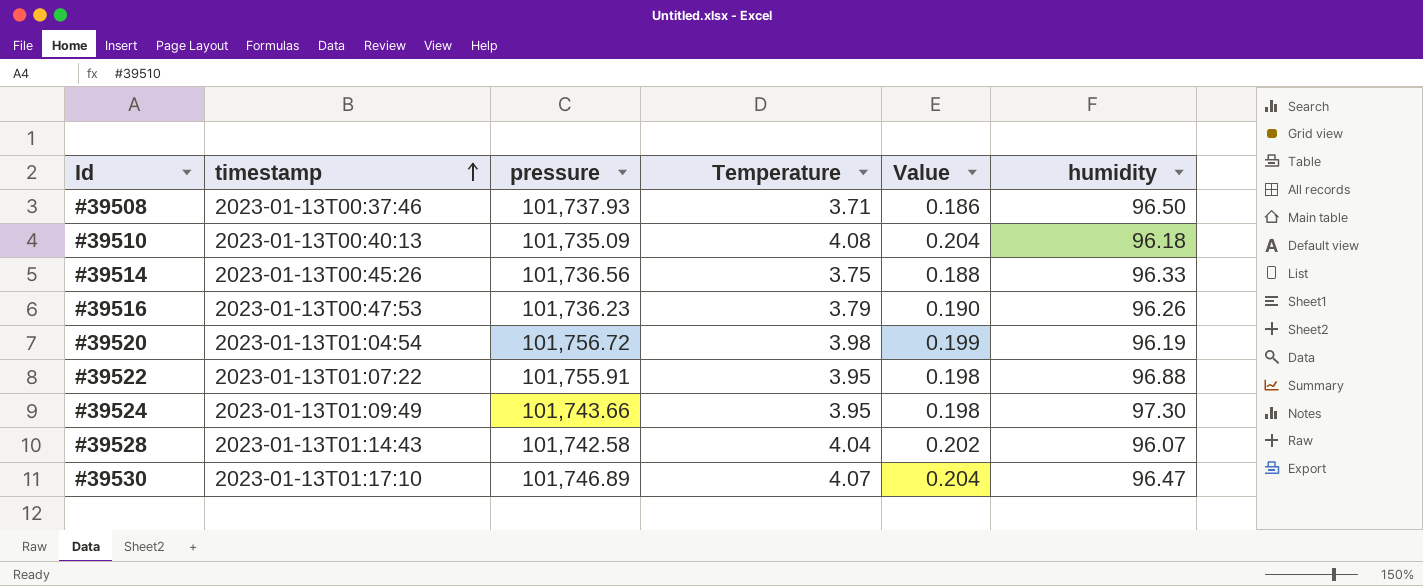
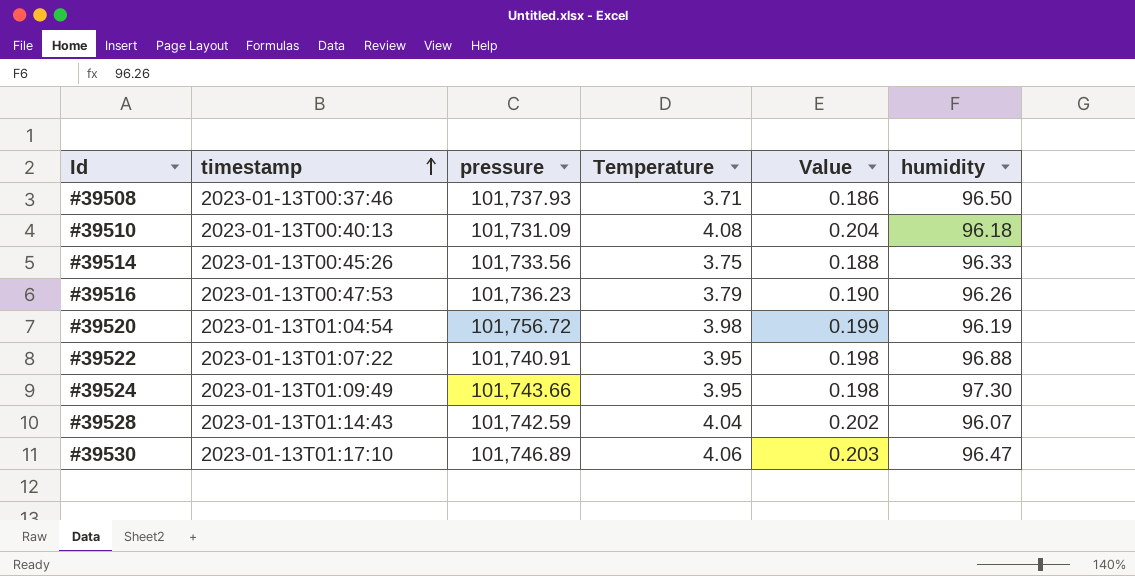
#39510 | pressure: 101,735.09 -> 101,731.09
#39514 | pressure: 101,736.56 -> 101,733.56
#39522 | pressure: 101,755.91 -> 101,740.91
#39528 | pressure: 101,742.58 -> 101,742.59
#39530 | Temperature: 4.07 -> 4.06
#39530 | Value: 0.204 -> 0.203

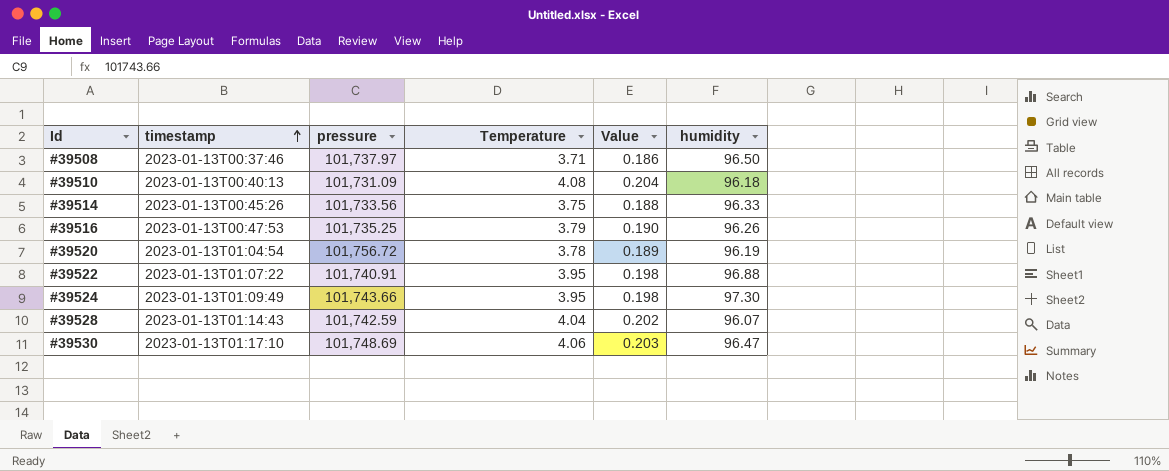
#39508 | pressure: 101,737.93 -> 101,737.97
#39516 | pressure: 101,736.23 -> 101,735.25
#39520 | Temperature: 3.98 -> 3.78
#39520 | Value: 0.199 -> 0.189
#39530 | pressure: 101,746.89 -> 101,748.69

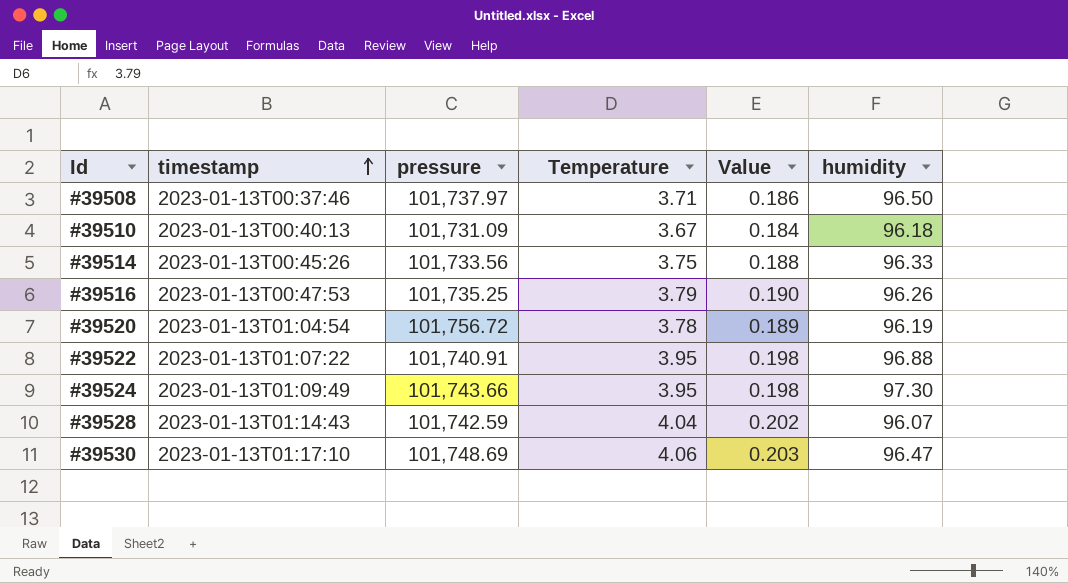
#39510 | Temperature: 4.08 -> 3.67
#39510 | Value: 0.204 -> 0.184

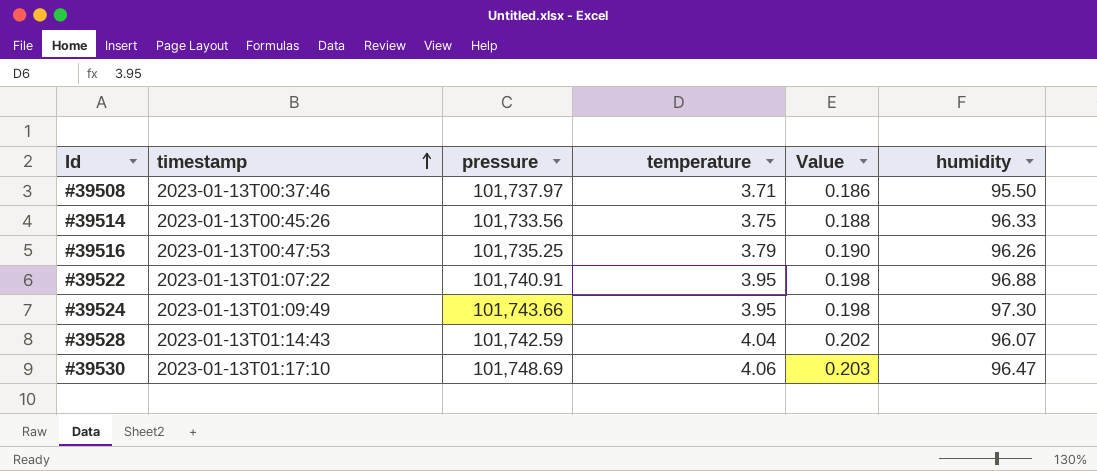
column name: Temperature -> temperature
row #39510: 2023-01-13T00:40:13 | 101,731.09 | 3.67 | 0.184 | 96.18 -> none
row #39520: 2023-01-13T01:04:54 | 101,756.72 | 3.78 | 0.189 | 96.19 -> none
#39508 | humidity: 96.50 -> 95.50

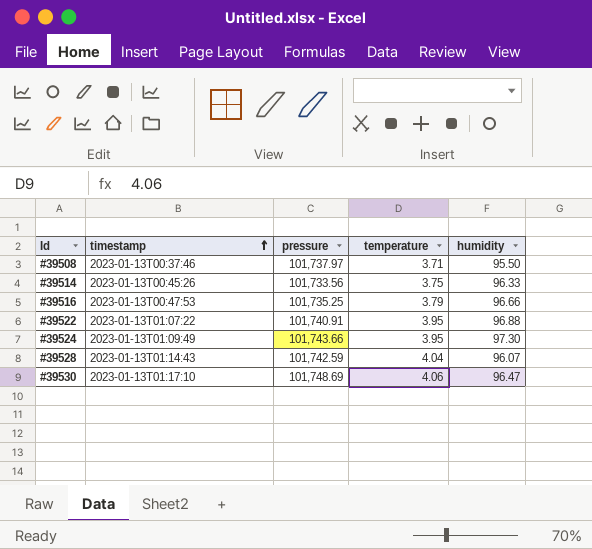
column Value | formula: [temperature] * 0.05 -> none
#39516 | humidity: 96.26 -> 96.66

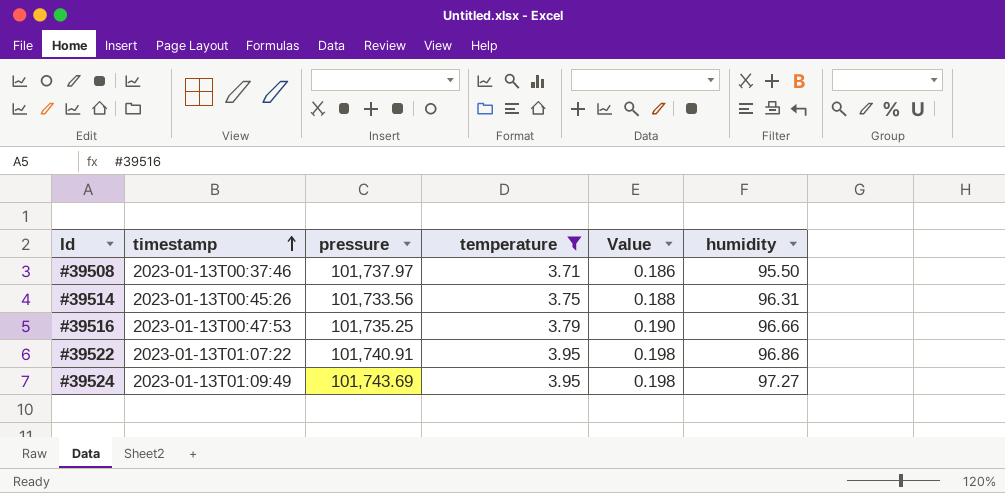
filter: none -> temperature <= 3.95
column Value | formula: none -> [temperature] * 0.05
#39514 | humidity: 96.33 -> 96.31
#39522 | humidity: 96.88 -> 96.86
#39524 | pressure: 101,743.66 -> 101,743.69
#39524 | humidity: 97.30 -> 97.27

